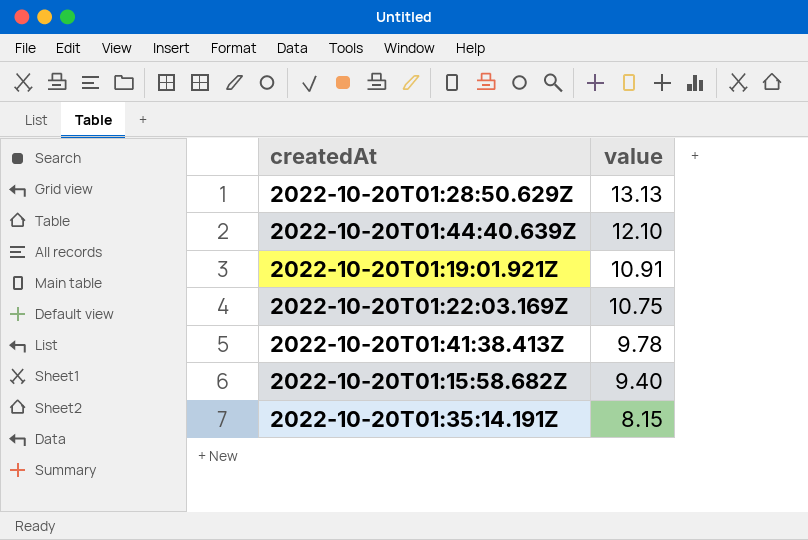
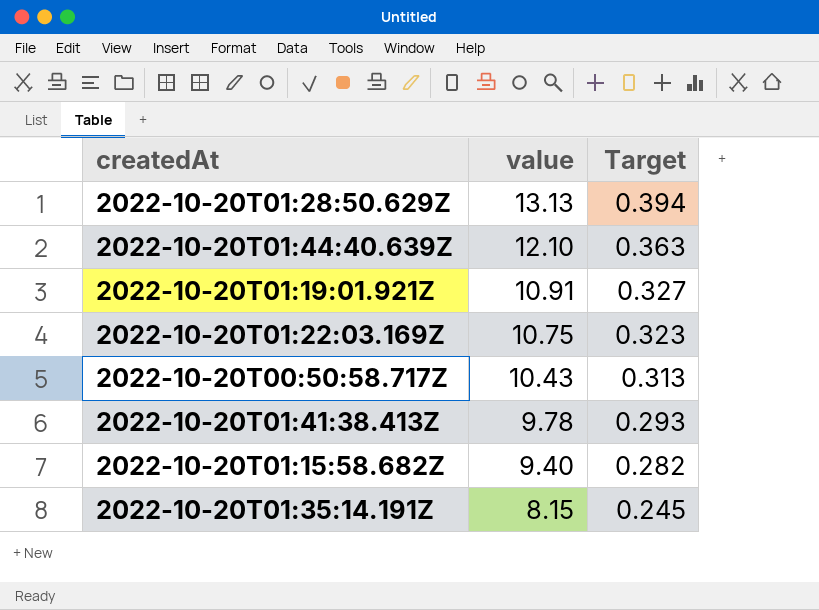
column Target | formula: none -> [value] * 0.03
row 2022-10-20T00:50:58.717Z: none -> 10.43 | 0.313

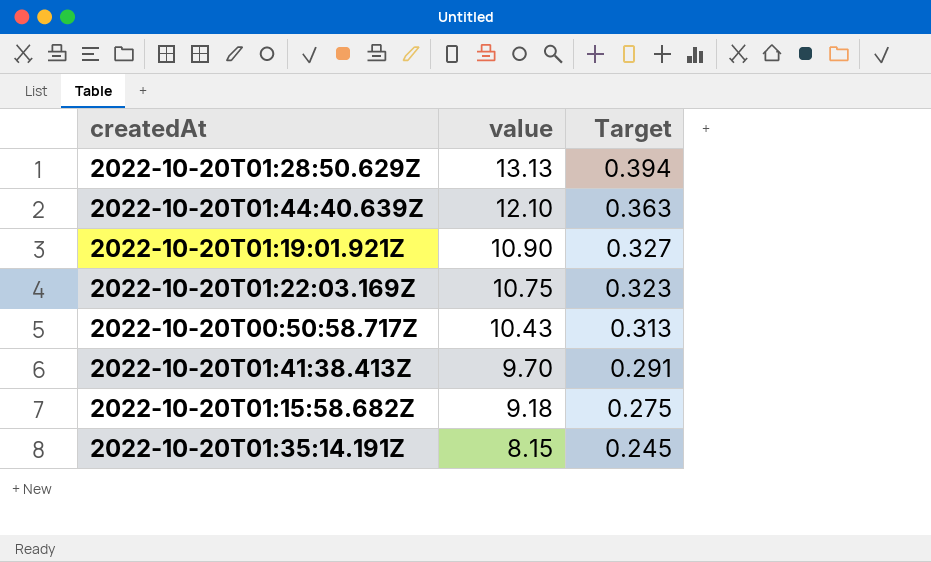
2022-10-20T01:19:01.921Z | value: 10.91 -> 10.90
2022-10-20T01:41:38.413Z | value: 9.78 -> 9.70
2022-10-20T01:41:38.413Z | Target: 0.293 -> 0.291
2022-10-20T01:15:58.682Z | value: 9.40 -> 9.18
2022-10-20T01:15:58.682Z | Target: 0.282 -> 0.275

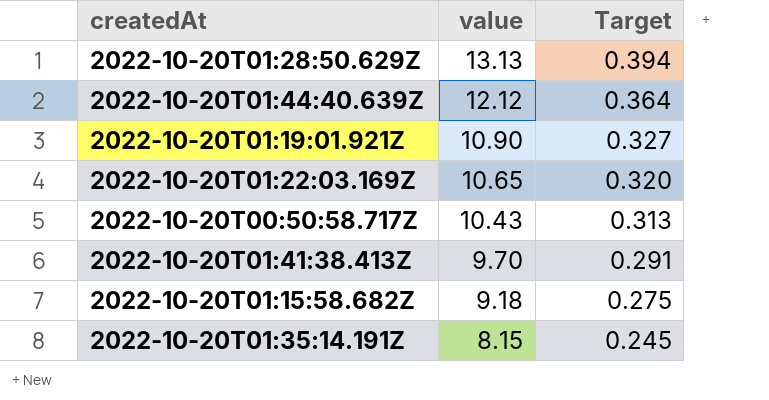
2022-10-20T01:44:40.639Z | value: 12.10 -> 12.12
2022-10-20T01:44:40.639Z | Target: 0.363 -> 0.364
2022-10-20T01:22:03.169Z | value: 10.75 -> 10.65
2022-10-20T01:22:03.169Z | Target: 0.323 -> 0.320

